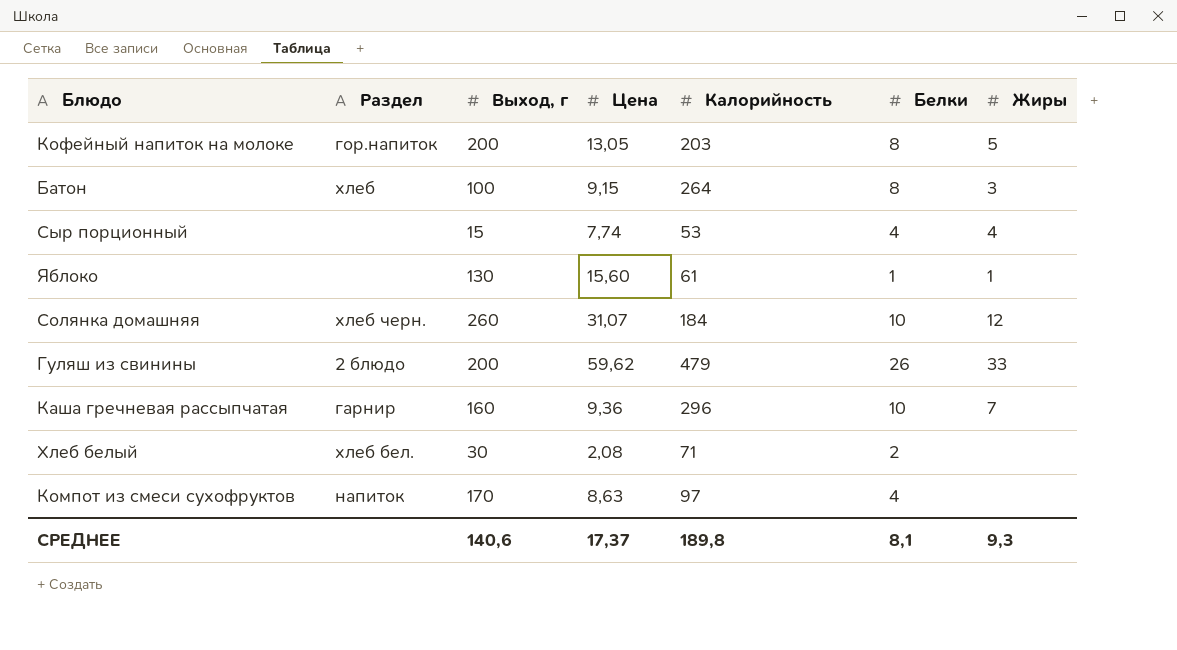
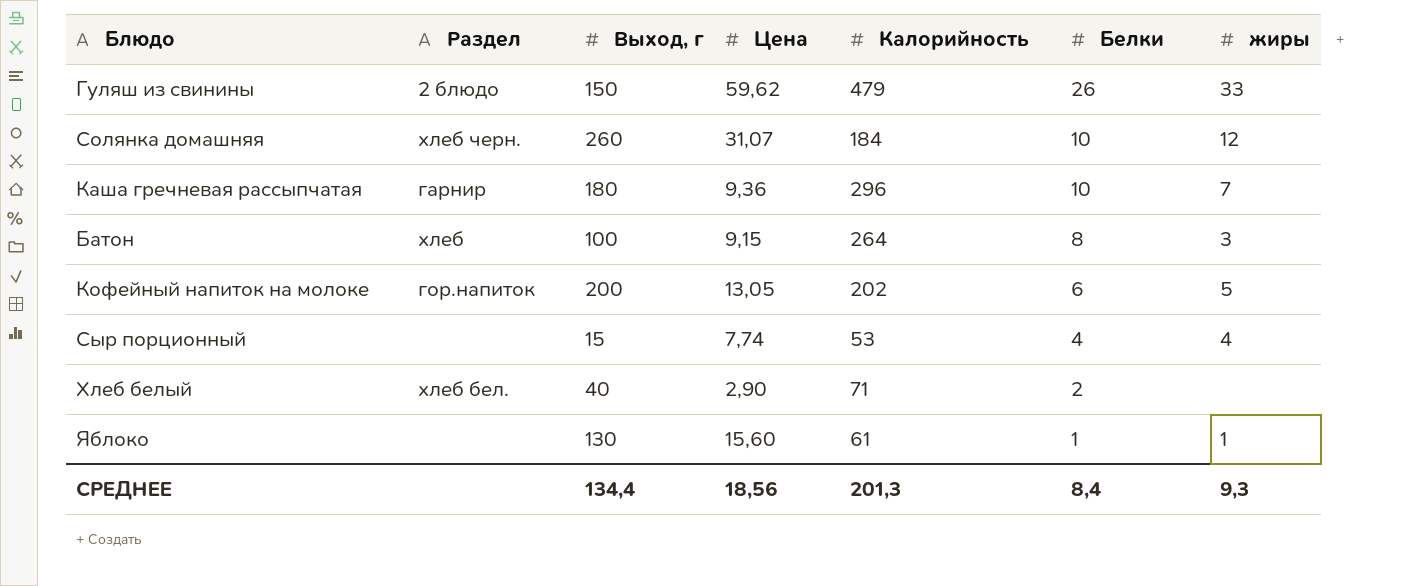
row order: none -> Белки descending
column name: Жиры -> жиры
row Компот из смеси сухофруктов: напиток | 170 | 8,63 | 97 | 4 | none -> none
Гуляш из свинины | Выход, г: 200 -> 150
Каша гречневая рассыпчатая | Выход, г: 160 -> 180
Кофейный напиток на молоке | Калорийность: 203 -> 202
Кофейный напиток на молоке | Белки: 8 -> 6
Хлеб белый | Выход, г: 30 -> 40
Хлеб белый | Цена: 2,08 -> 2,90
СРЕДНЕЕ | Выход, г: 140,6 -> 134,4
СРЕДНЕЕ | Цена: 17,37 -> 18,56
СРЕДНЕЕ | Калорийность: 189,8 -> 201,3
СРЕДНЕЕ | Белки: 8,1 -> 8,4

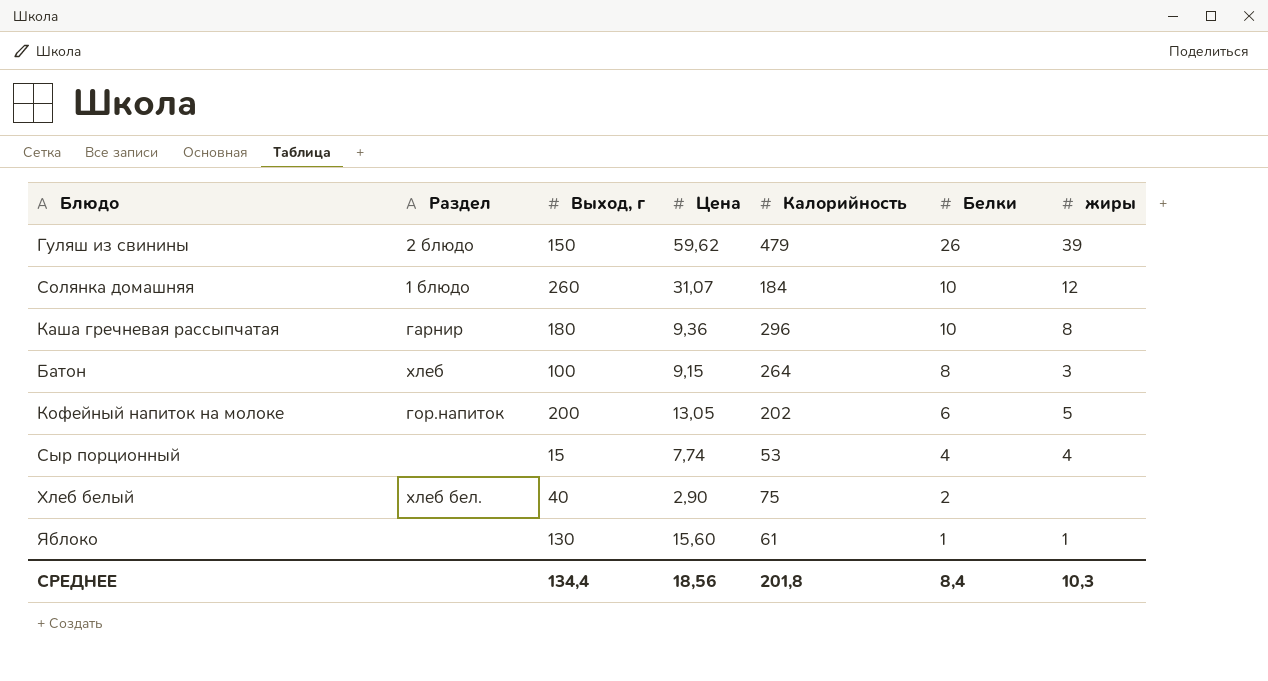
Гуляш из свинины | жиры: 33 -> 39
Солянка домашняя | Раздел: хлеб черн. -> 1 блюдо
Каша гречневая рассыпчатая | жиры: 7 -> 8
Хлеб белый | Калорийность: 71 -> 75
СРЕДНЕЕ | Калорийность: 201,3 -> 201,8
СРЕДНЕЕ | жиры: 9,3 -> 10,3

